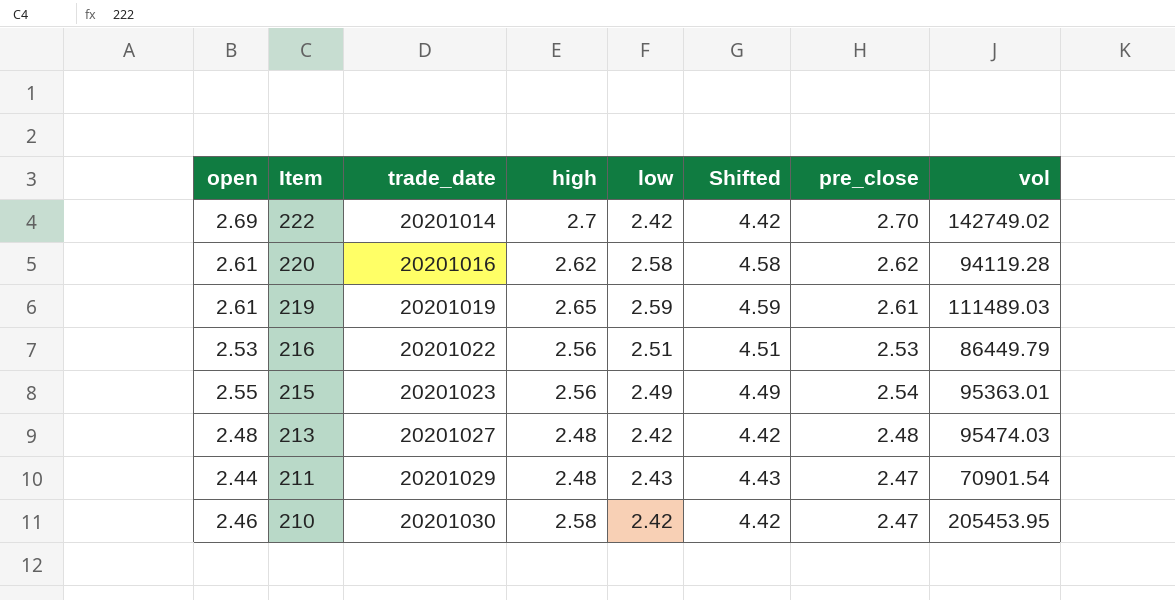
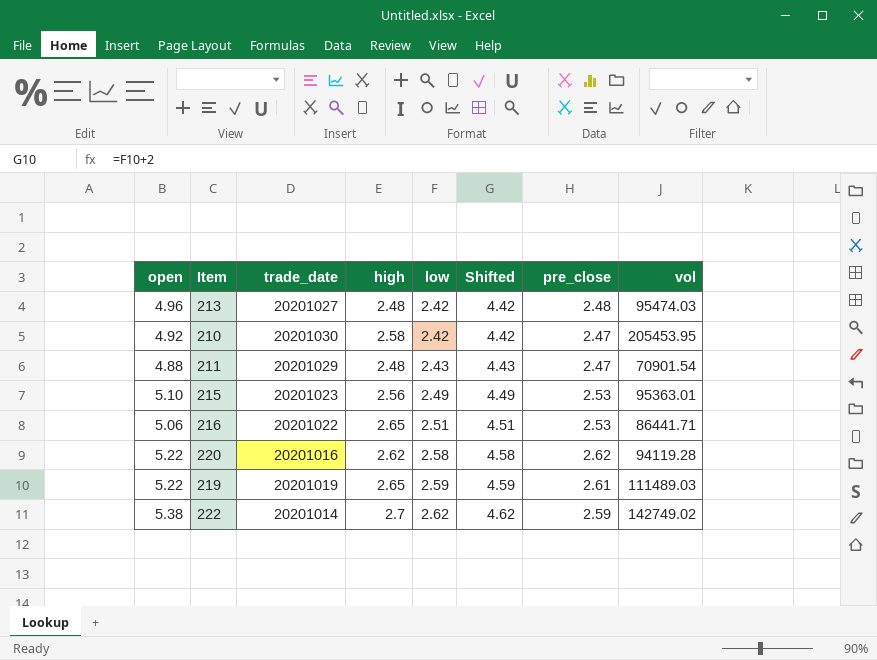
row order: Item descending -> low ascending
213 | open: 2.48 -> 4.96
210 | open: 2.46 -> 4.92
211 | open: 2.44 -> 4.88
215 | open: 2.55 -> 5.10
215 | pre_close: 2.54 -> 2.53
216 | open: 2.53 -> 5.06
216 | high: 2.56 -> 2.65
216 | vol: 86449.79 -> 86441.71
220 | open: 2.61 -> 5.22
219 | open: 2.61 -> 5.22
222 | open: 2.69 -> 5.38
222 | low: 2.42 -> 2.62
222 | Shifted: 4.42 -> 4.62
222 | pre_close: 2.70 -> 2.59

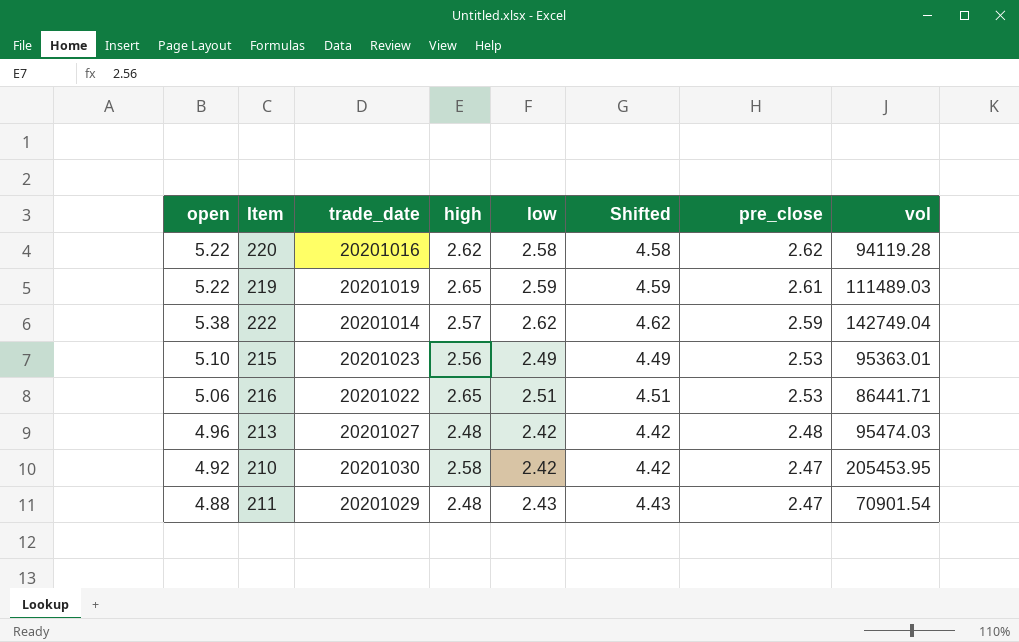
row order: low ascending -> pre_close descending
222 | high: 2.7 -> 2.57
222 | vol: 142749.02 -> 142749.04

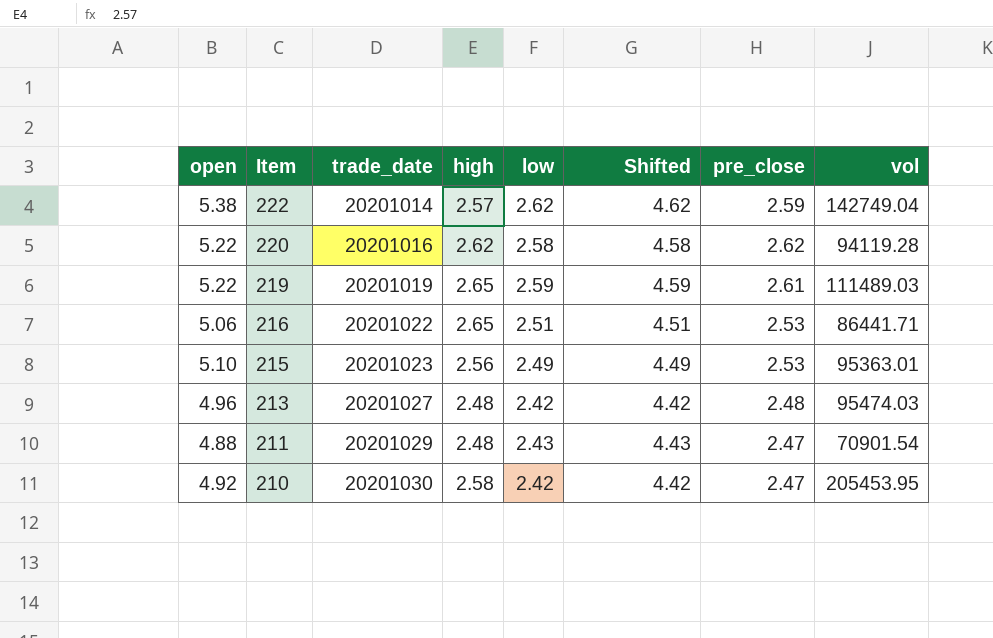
row order: pre_close descending -> Item descending

